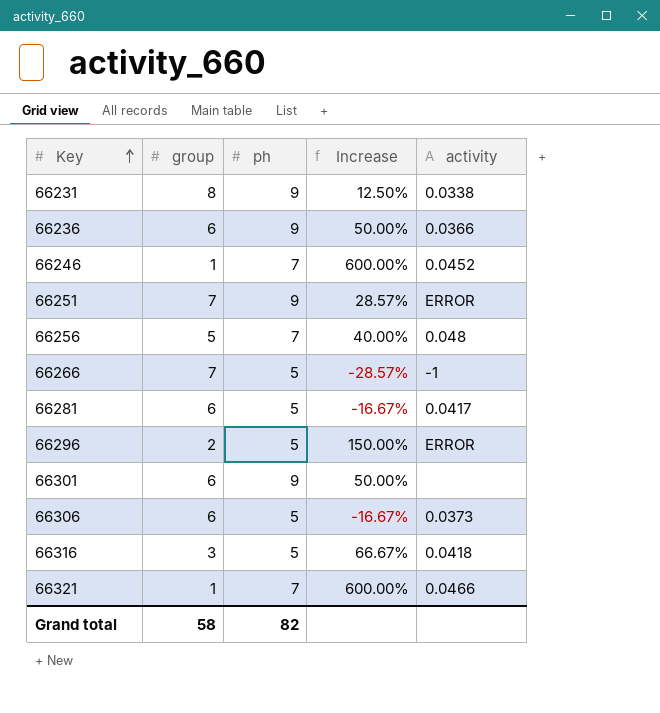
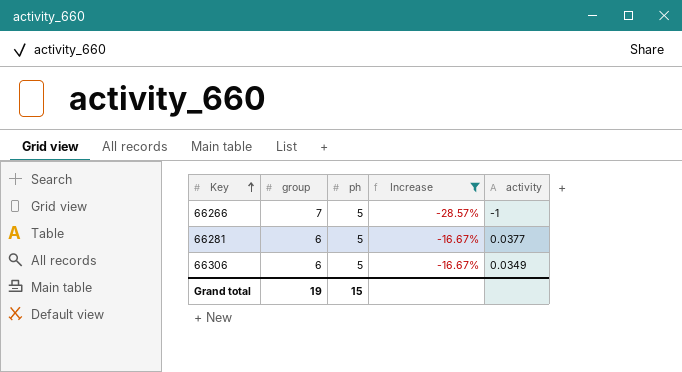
filter: none -> Increase <= -16.67%
66281 | activity: 0.0417 -> 0.0377
66306 | activity: 0.0373 -> 0.0349
Grand total | group: 58 -> 19
Grand total | ph: 82 -> 15

